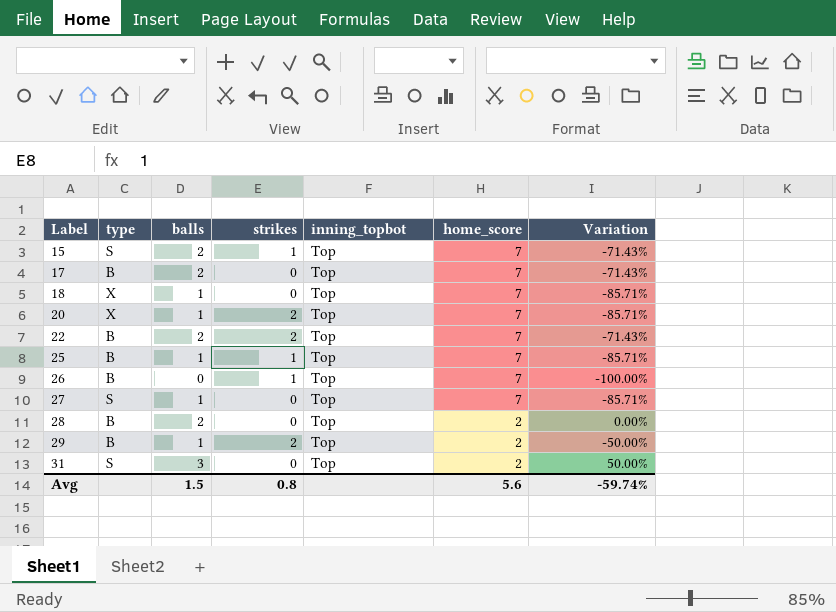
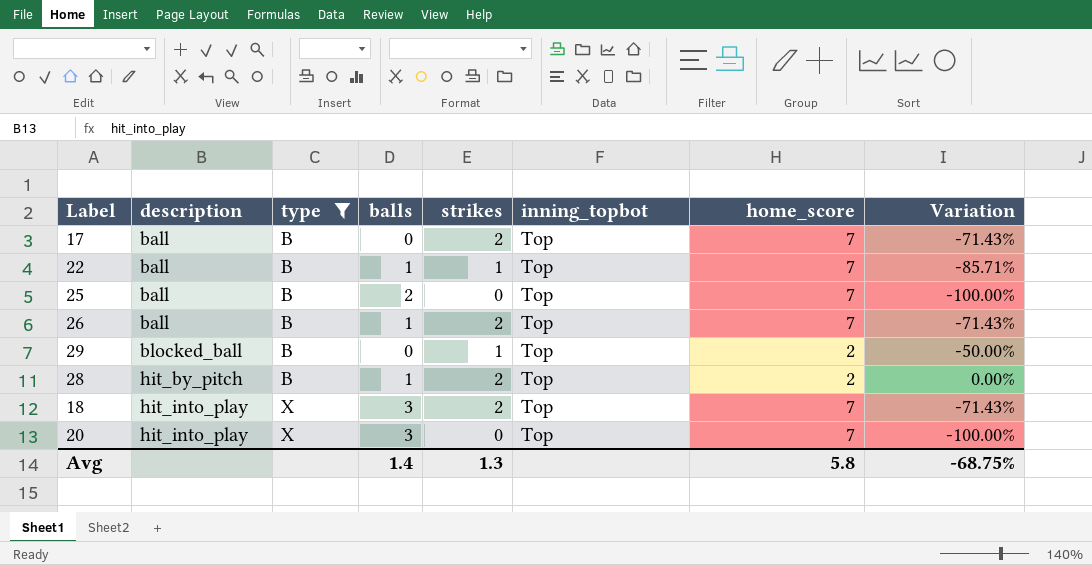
filter: none -> type != S
row order: Label ascending -> description ascending
column description | position: none -> 2
column Variation | formula: ([balls] - [home_score]) / [home_score] -> ([strikes] - [home_score]) / [home_score]
17 | balls: 2 -> 0
17 | strikes: 0 -> 2
22 | balls: 2 -> 1
22 | strikes: 2 -> 1
25 | balls: 1 -> 2
25 | strikes: 1 -> 0
26 | balls: 0 -> 1
26 | strikes: 1 -> 2
29 | balls: 1 -> 0
29 | strikes: 2 -> 1
28 | balls: 2 -> 1
28 | strikes: 0 -> 2
18 | balls: 1 -> 3
18 | strikes: 0 -> 2
20 | balls: 1 -> 3
20 | strikes: 2 -> 0
Avg | balls: 1.5 -> 1.4
Avg | strikes: 0.8 -> 1.3
Avg | home_score: 5.6 -> 5.8
Avg | Variation: -59.74% -> -68.75%

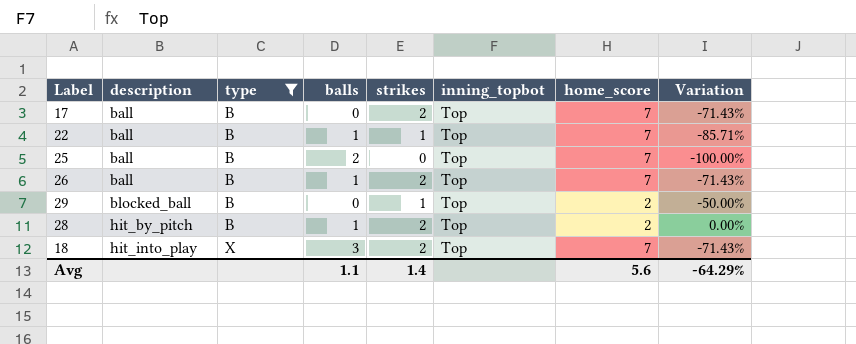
row 20: hit_into_play | X | 3 | 0 | Top | 7 | -100.00% -> none
Avg | balls: 1.4 -> 1.1
Avg | strikes: 1.3 -> 1.4
Avg | home_score: 5.8 -> 5.6
Avg | Variation: -68.75% -> -64.29%

